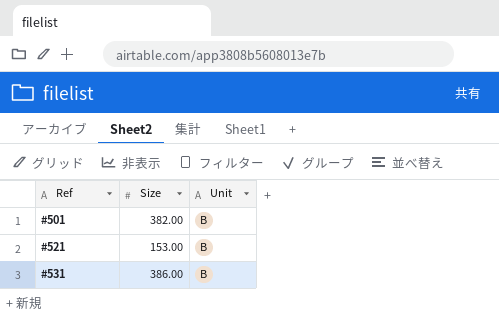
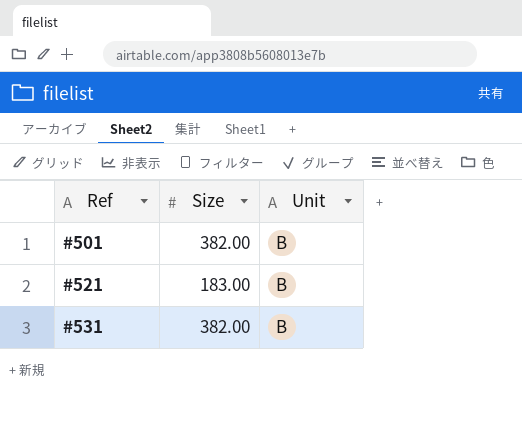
#521 | Size: 153.00 -> 183.00
#531 | Size: 386.00 -> 382.00

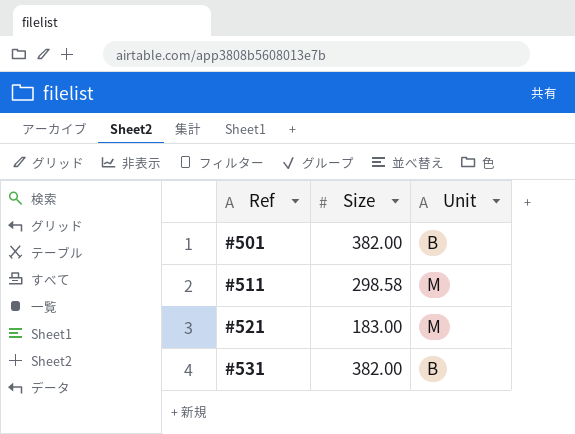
row #511: none -> 298.58 | M
#521 | Unit: B -> M

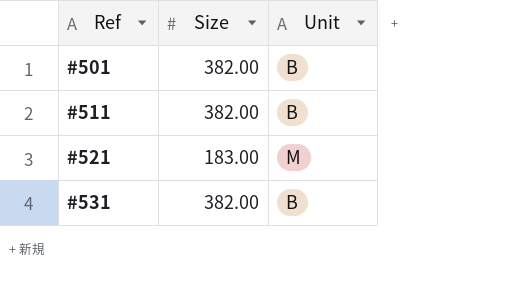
#511 | Size: 298.58 -> 382.00
#511 | Unit: M -> B

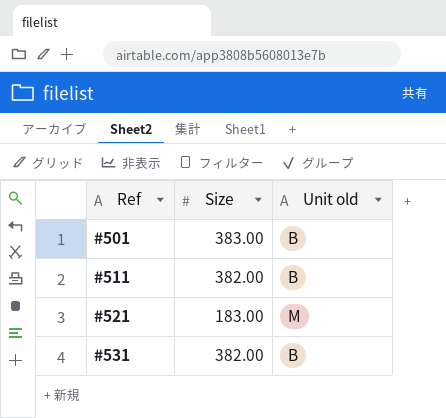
column name: Unit -> Unit old
#501 | Size: 382.00 -> 383.00

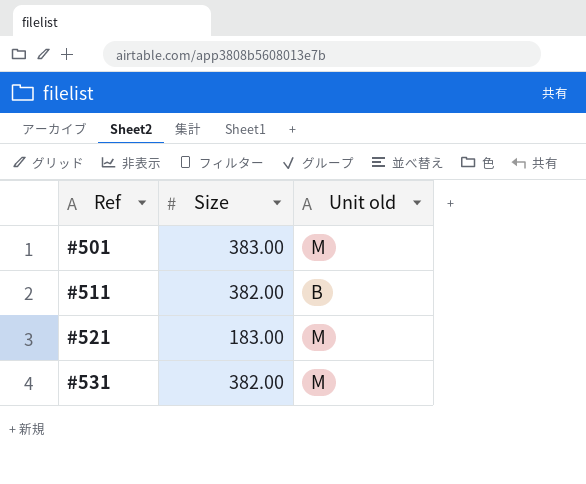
#501 | Unit old: B -> M
#531 | Unit old: B -> M

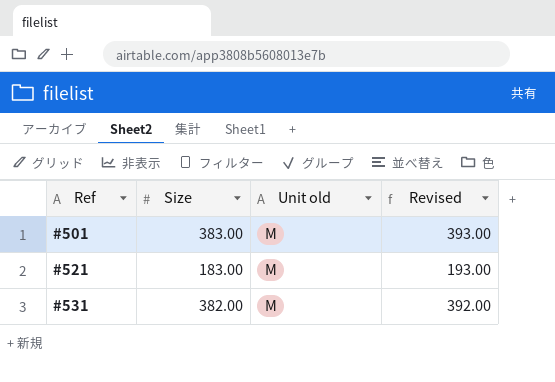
column Revised | formula: none -> [Size] + 10
row #511: 382.00 | B -> none

